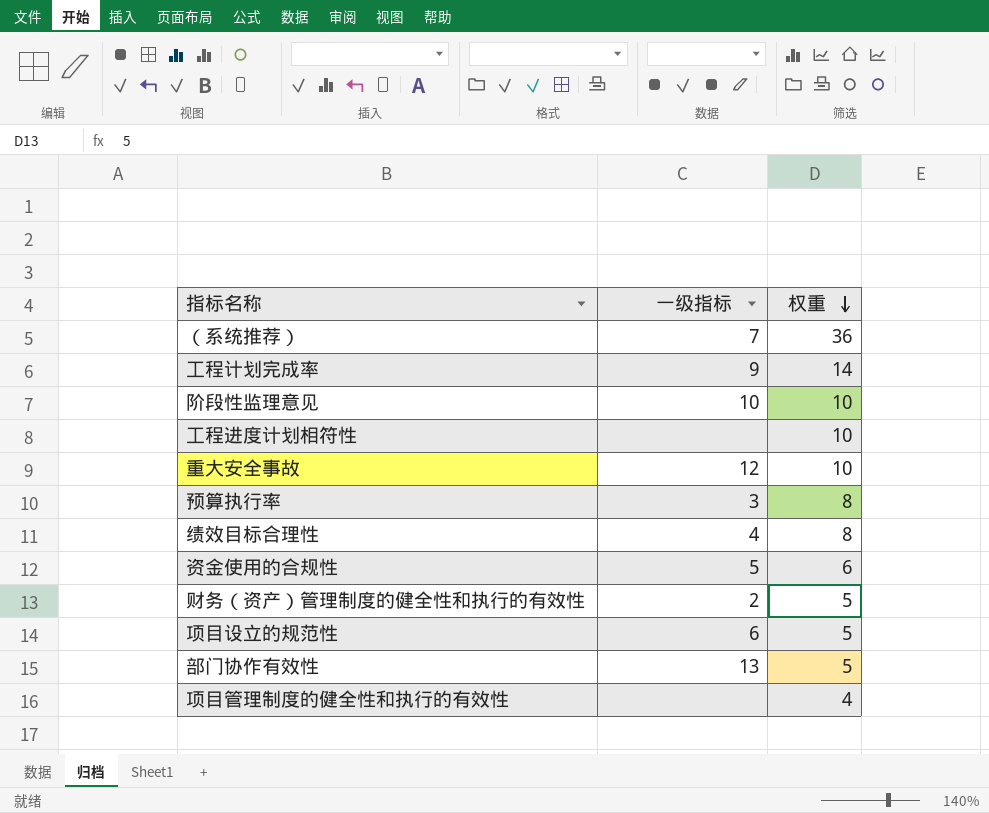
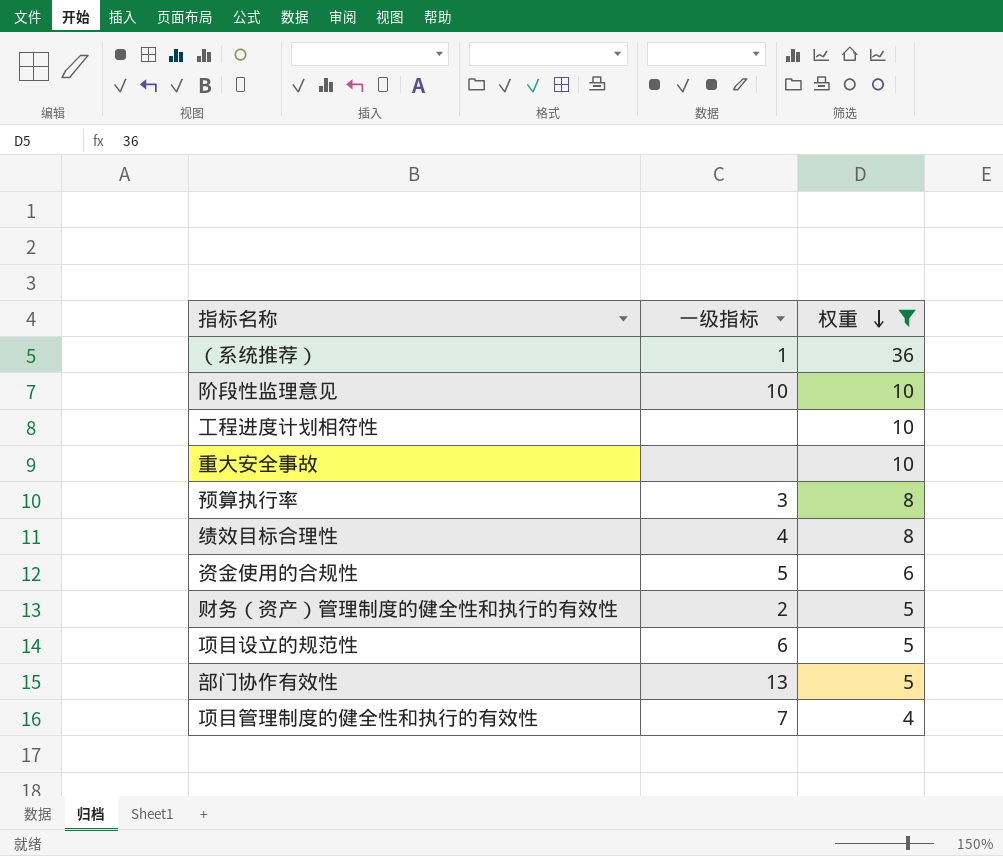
filter: none -> 权重 != 14
（系统推荐） | 一级指标: 7 -> 1
重大安全事故 | 一级指标: 12 -> none
项目管理制度的健全性和执行的有效性 | 一级指标: none -> 7

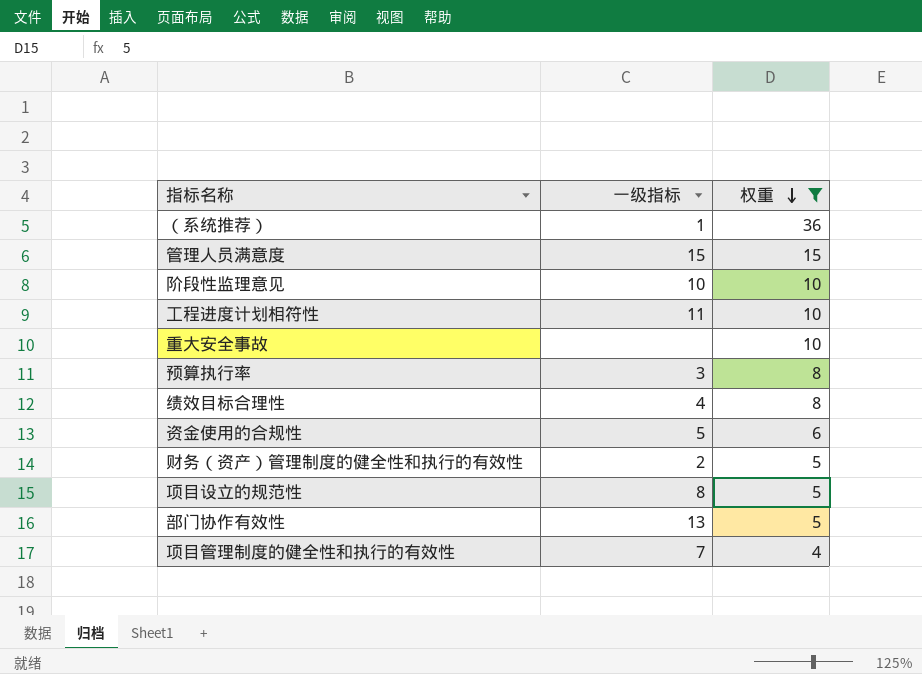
row 管理人员满意度: none -> 15 | 15
工程进度计划相符性 | 一级指标: none -> 11
项目设立的规范性 | 一级指标: 6 -> 8

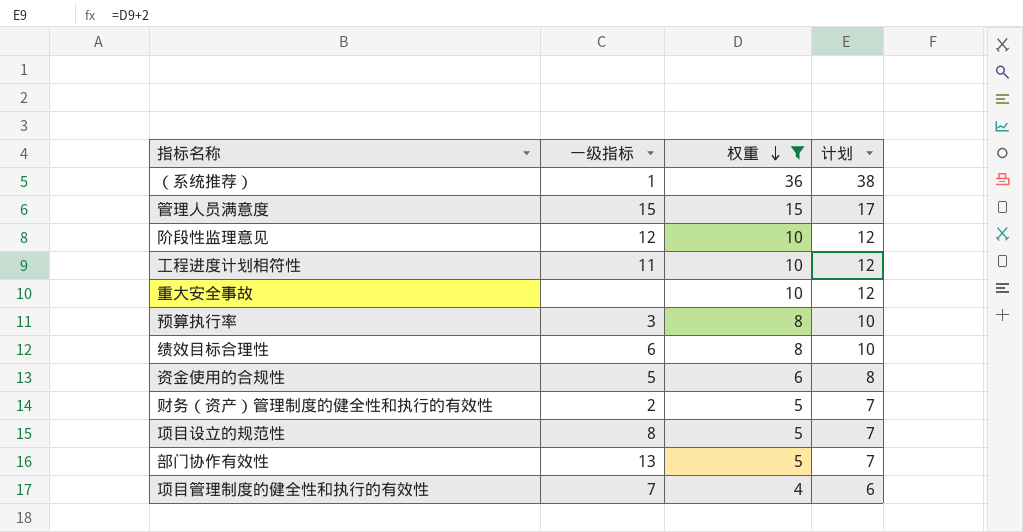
column 计划 | formula: none -> [权重] + 2
阶段性监理意见 | 一级指标: 10 -> 12
绩效目标合理性 | 一级指标: 4 -> 6

